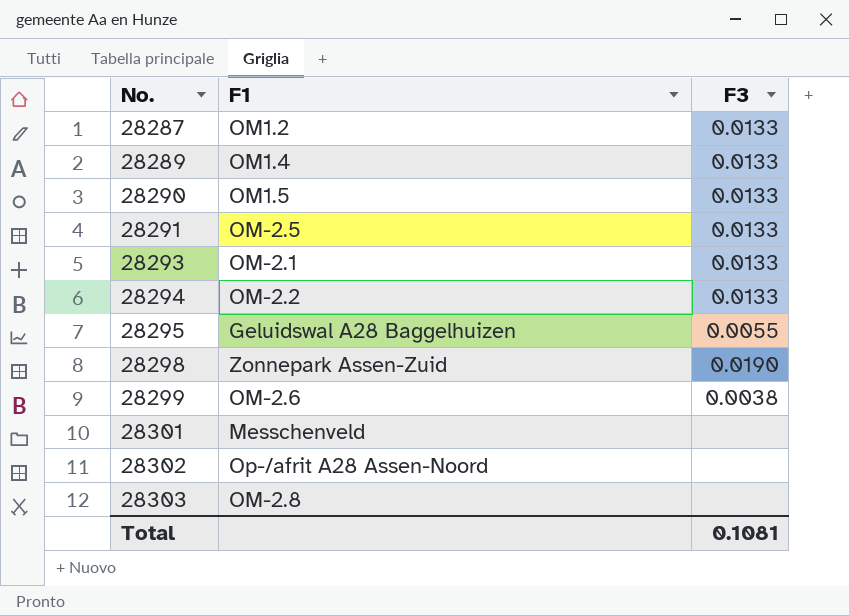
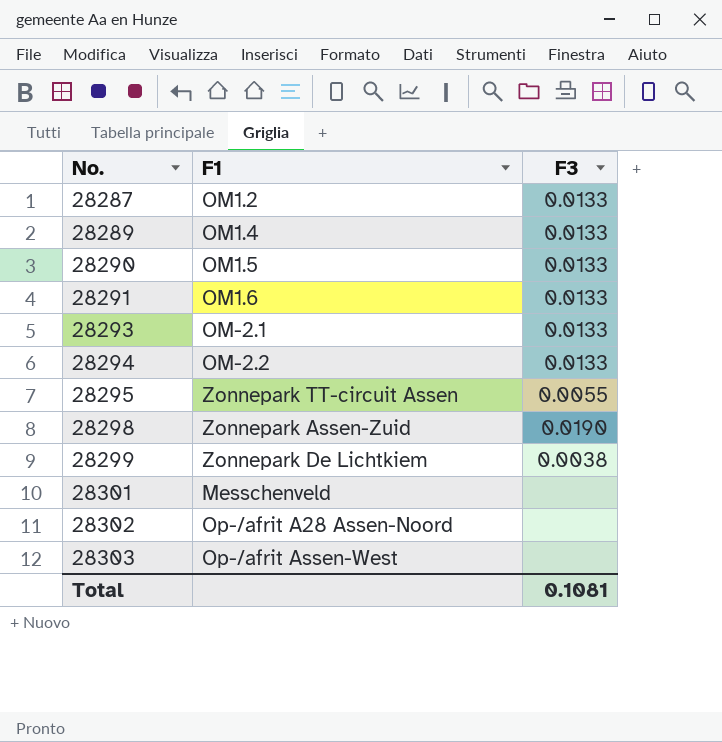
28291 | F1: OM-2.5 -> OM1.6
28295 | F1: Geluidswal A28 Baggelhuizen -> Zonnepark TT-circuit Assen
28299 | F1: OM-2.6 -> Zonnepark De Lichtkiem
28303 | F1: OM-2.8 -> Op-/afrit Assen-West

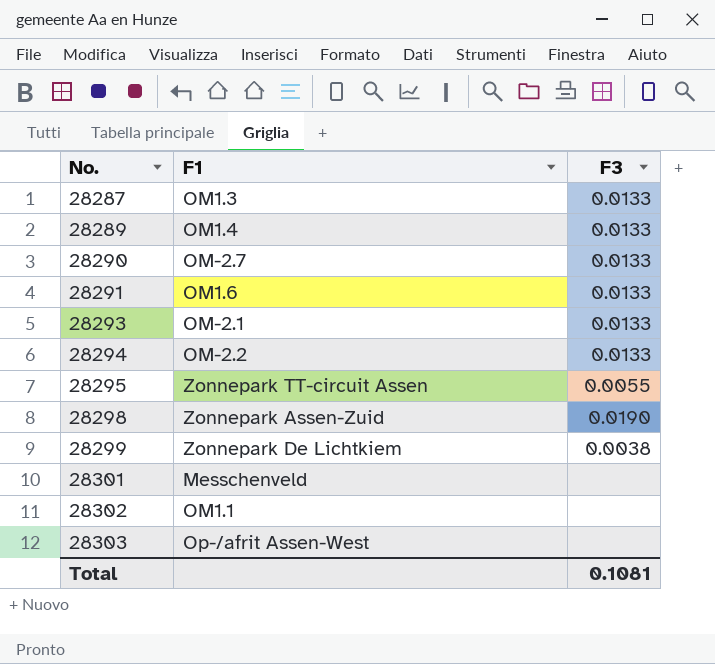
28287 | F1: OM1.2 -> OM1.3
28290 | F1: OM1.5 -> OM-2.7
28302 | F1: Op-/afrit A28 Assen-Noord -> OM1.1

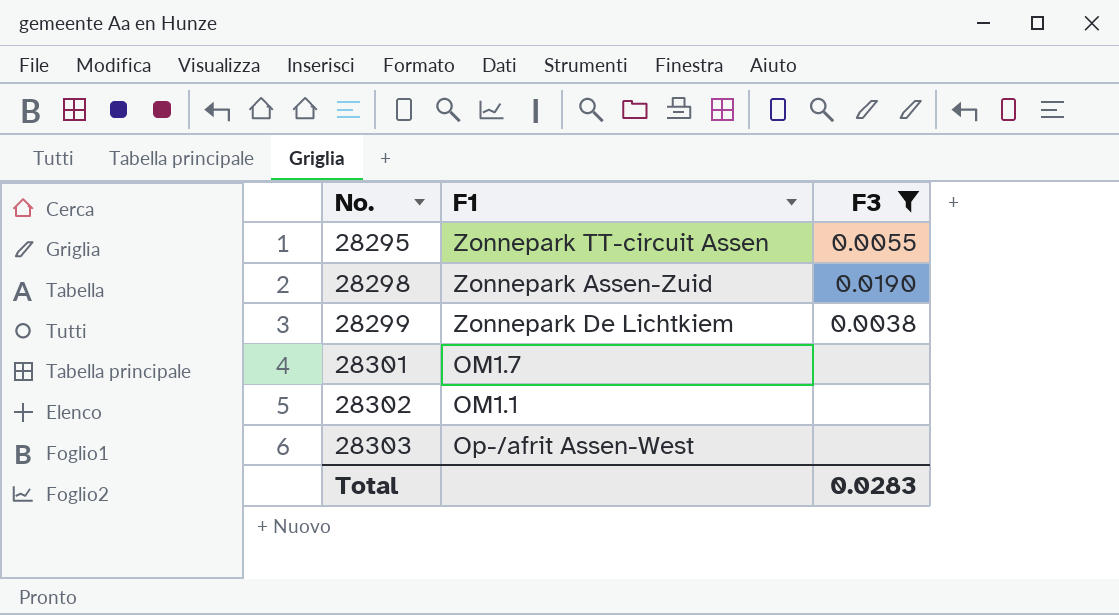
filter: none -> F3 != 0.0133
28301 | F1: Messchenveld -> OM1.7
Total | F3: 0.1081 -> 0.0283

